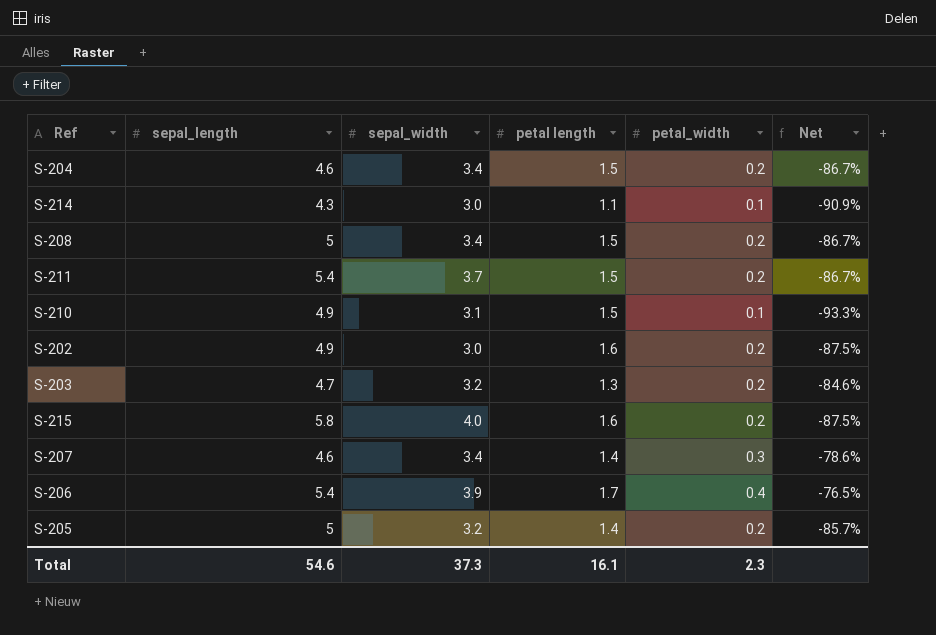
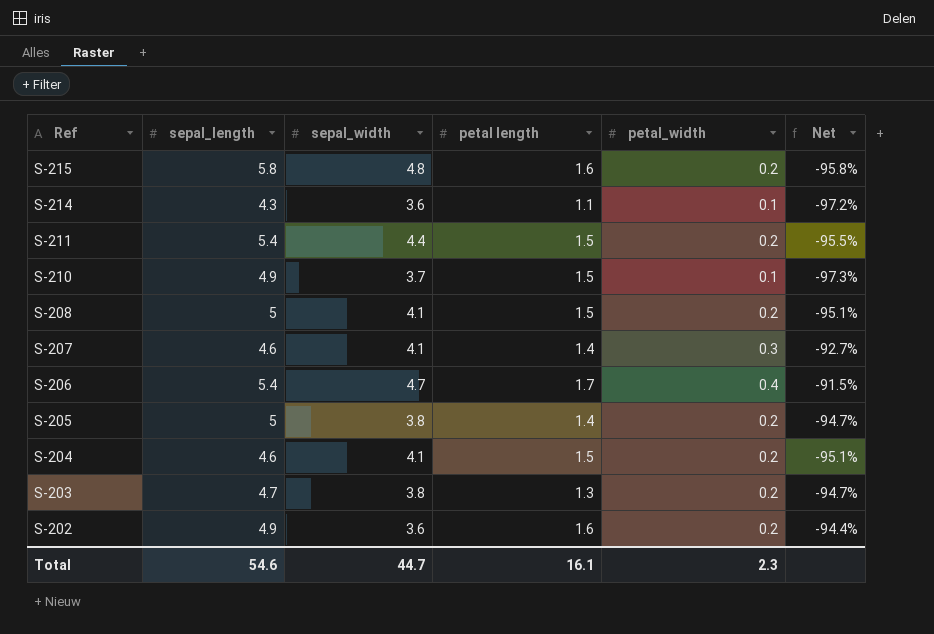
row order: none -> Ref descending
column Net | formula: ([petal_width] - [petal length]) / [petal length] -> ([petal_width] - [sepal_width]) / [sepal_width]
S-215 | sepal_width: 4.0 -> 4.8
S-214 | sepal_width: 3.0 -> 3.6
S-211 | sepal_width: 3.7 -> 4.4
S-210 | sepal_width: 3.1 -> 3.7
S-208 | sepal_width: 3.4 -> 4.1
S-207 | sepal_width: 3.4 -> 4.1
S-206 | sepal_width: 3.9 -> 4.7
S-205 | sepal_width: 3.2 -> 3.8
S-204 | sepal_width: 3.4 -> 4.1
S-203 | sepal_width: 3.2 -> 3.8
S-202 | sepal_width: 3.0 -> 3.6
Total | sepal_width: 37.3 -> 44.7

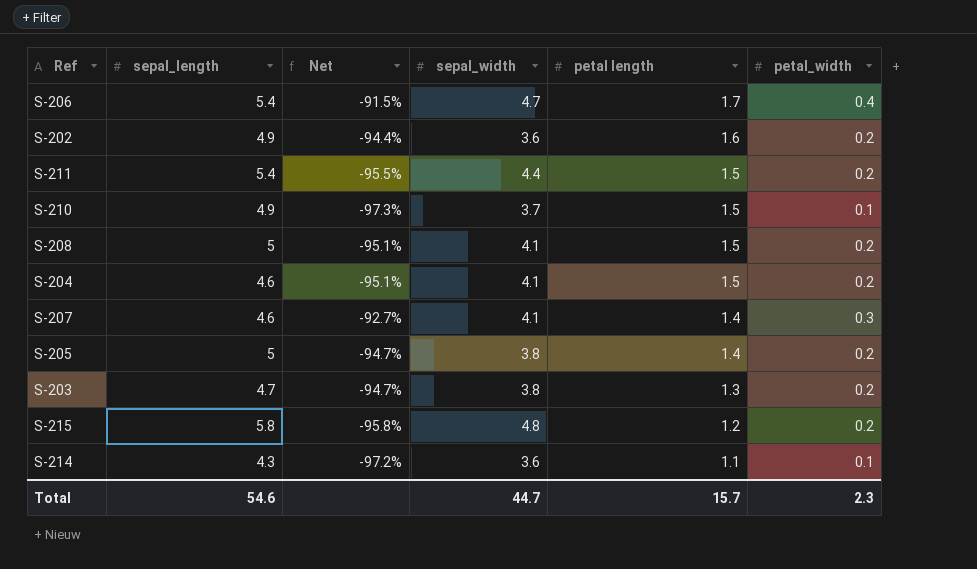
row order: Ref descending -> petal length descending
column Net | position: 6 -> 3
S-215 | petal length: 1.6 -> 1.2
Total | petal length: 16.1 -> 15.7

